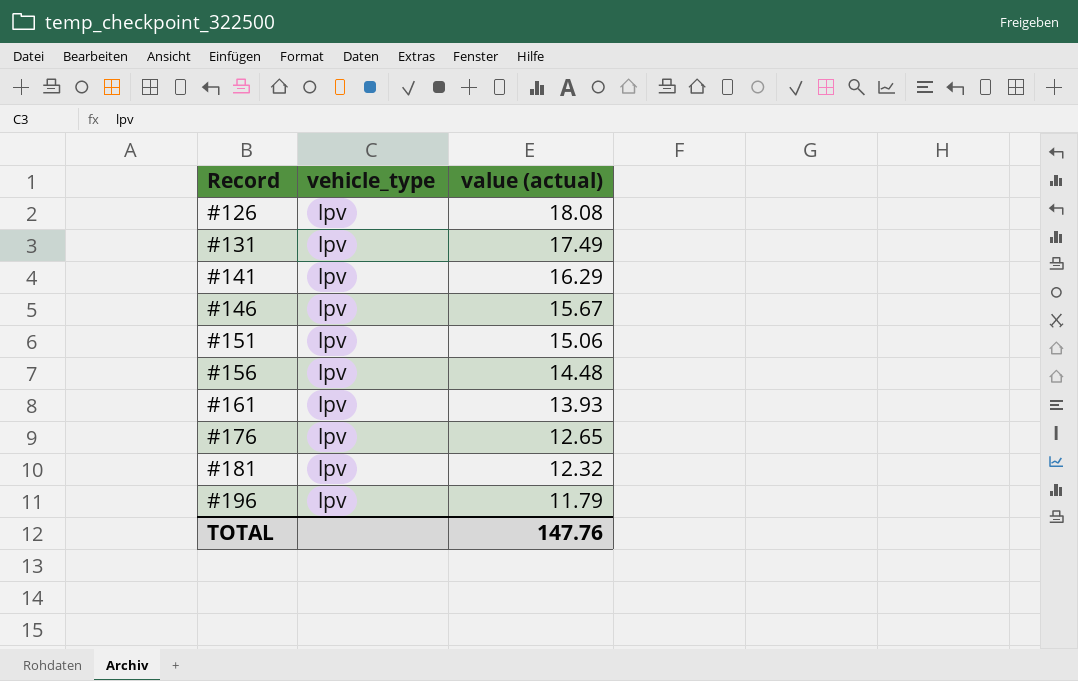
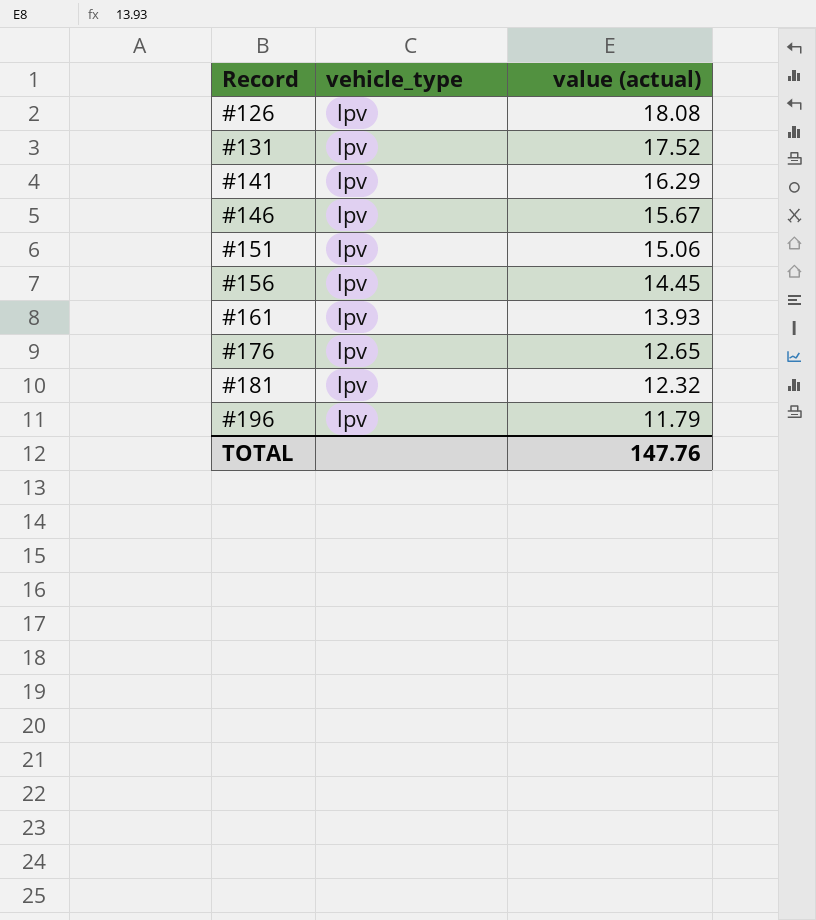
#131 | value (actual): 17.49 -> 17.52
#156 | value (actual): 14.48 -> 14.45

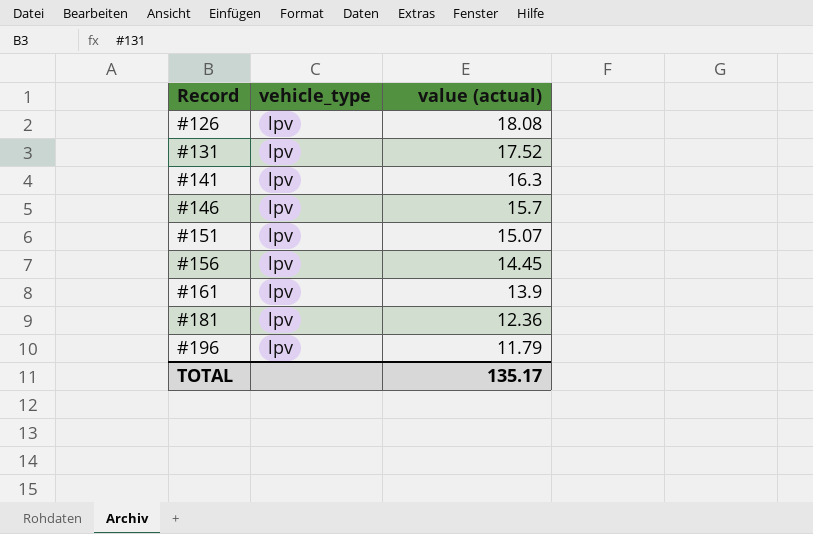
row #176: lpv | 12.65 -> none
#141 | value (actual): 16.29 -> 16.3
#146 | value (actual): 15.67 -> 15.7
#151 | value (actual): 15.06 -> 15.07
#161 | value (actual): 13.93 -> 13.9
#181 | value (actual): 12.32 -> 12.36
TOTAL | value (actual): 147.76 -> 135.17

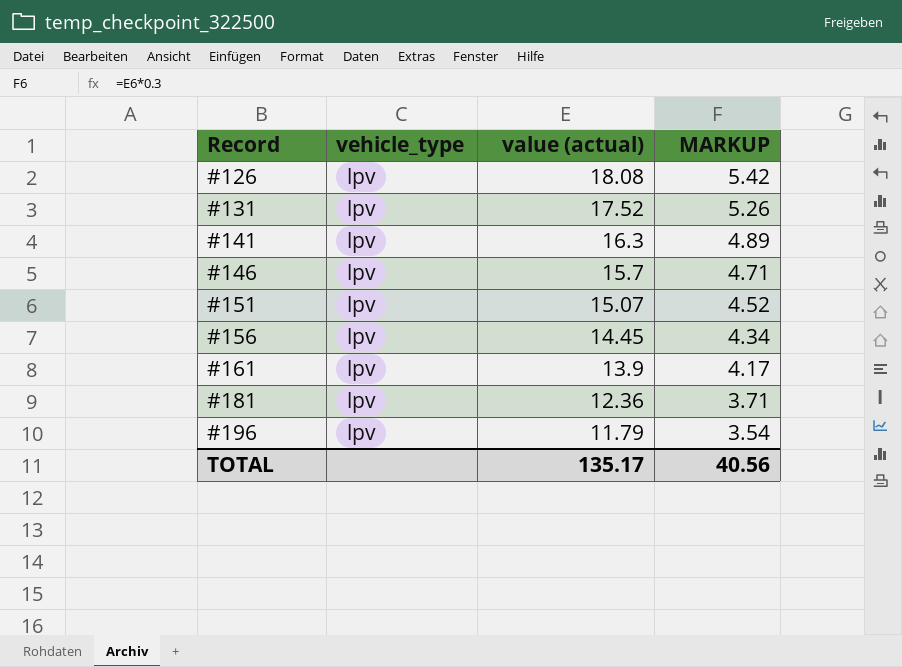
column MARKUP | formula: none -> [value (actual)] * 0.3

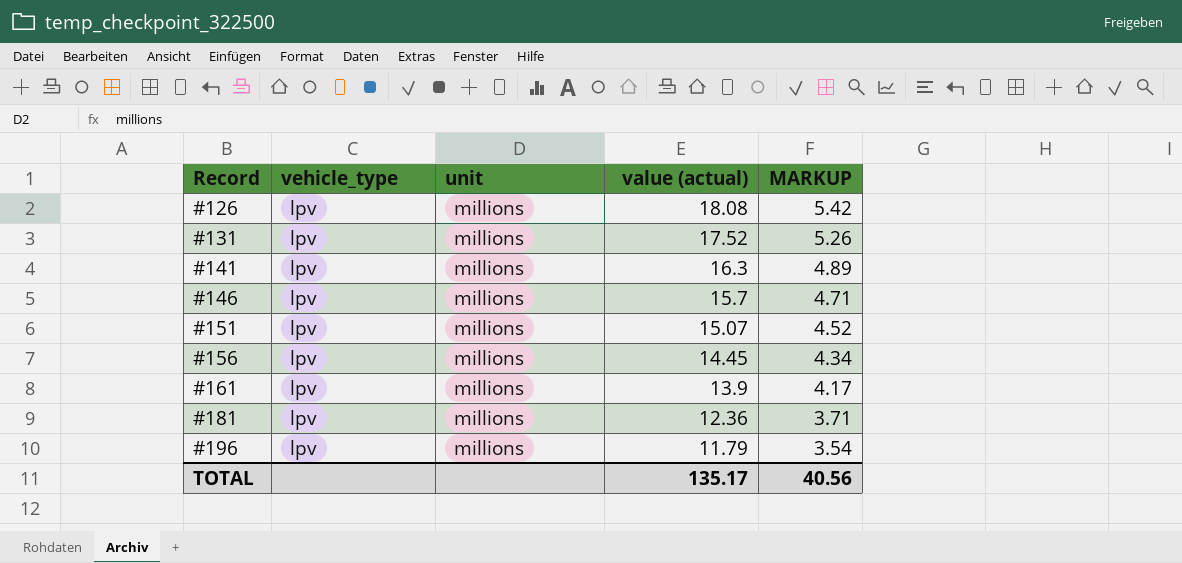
column unit | position: none -> 3

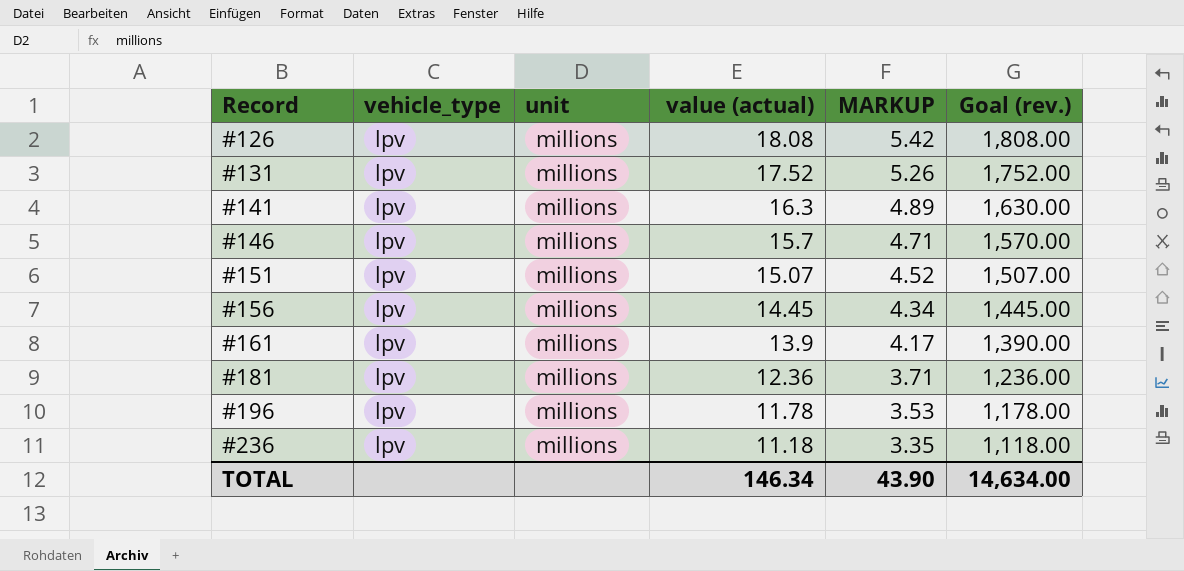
column Goal (rev.) | formula: none -> [value (actual)] * 100
#196 | value (actual): 11.79 -> 11.78
#196 | MARKUP: 3.54 -> 3.53
row #236: none -> lpv | millions | 11.18 | 3.35 | 1,118.00
TOTAL | value (actual): 135.17 -> 146.34
TOTAL | MARKUP: 40.56 -> 43.90

